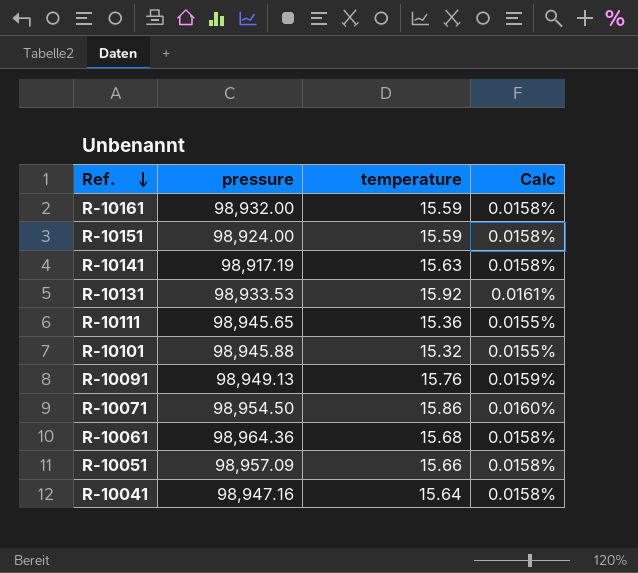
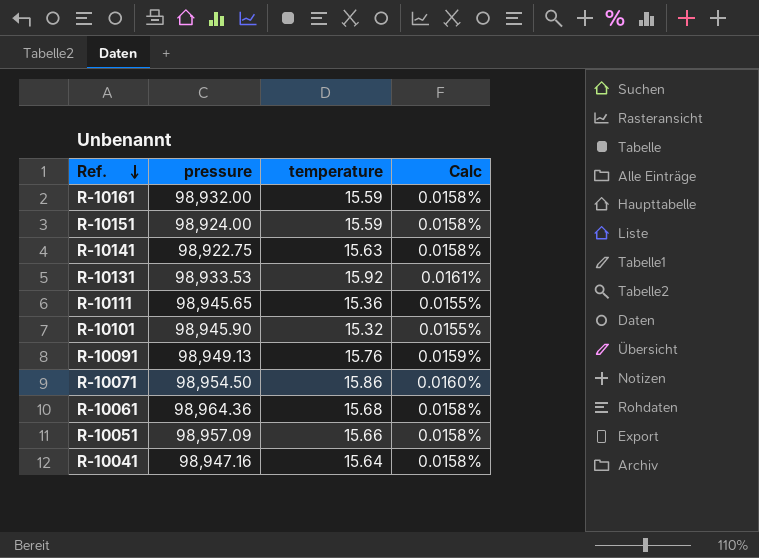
R-10141 | pressure: 98,917.19 -> 98,922.75
R-10101 | pressure: 98,945.88 -> 98,945.90

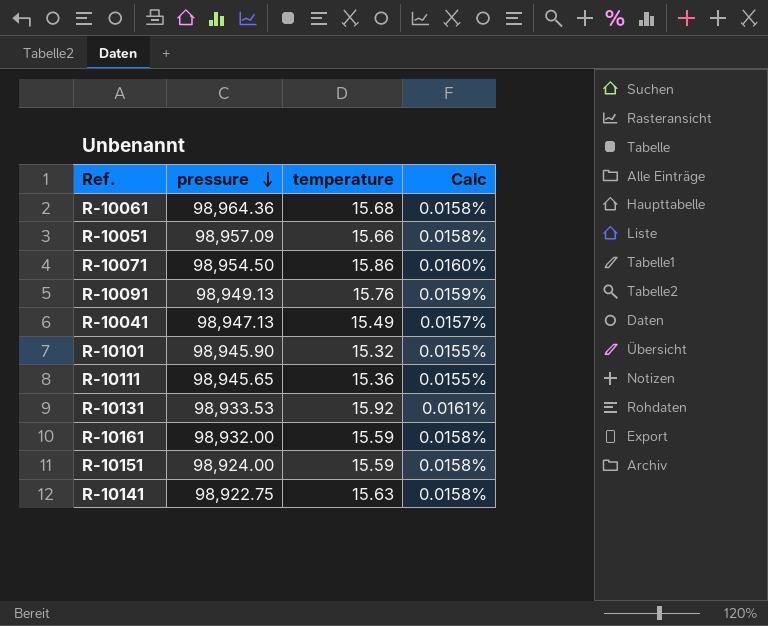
row order: Ref. descending -> pressure descending
R-10041 | pressure: 98,947.16 -> 98,947.13
R-10041 | temperature: 15.64 -> 15.49
R-10041 | Calc: 0.0158% -> 0.0157%

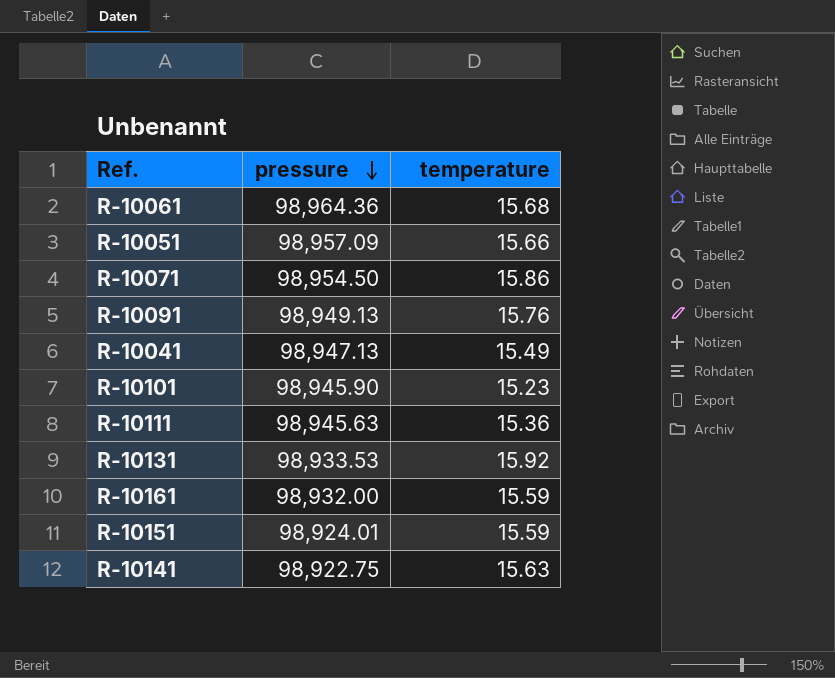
column Calc | formula: [temperature] / [pressure] -> none
R-10101 | temperature: 15.32 -> 15.23
R-10111 | pressure: 98,945.65 -> 98,945.63
R-10151 | pressure: 98,924.00 -> 98,924.01

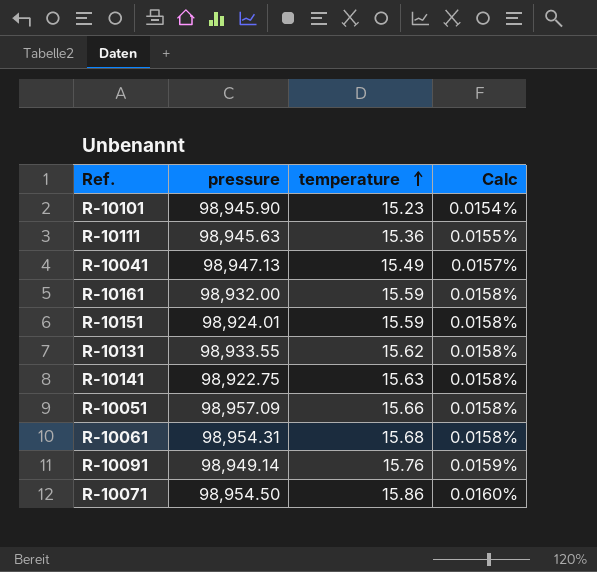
row order: pressure descending -> temperature ascending
column Calc | formula: none -> [temperature] / [pressure]
R-10131 | pressure: 98,933.53 -> 98,933.55
R-10131 | temperature: 15.92 -> 15.62
R-10061 | pressure: 98,964.36 -> 98,954.31
R-10091 | pressure: 98,949.13 -> 98,949.14

